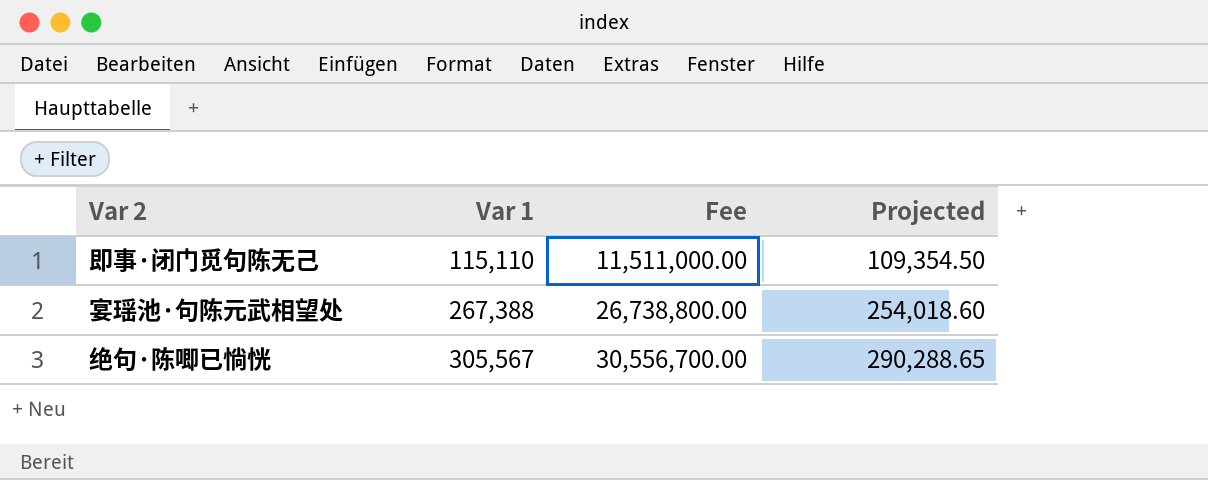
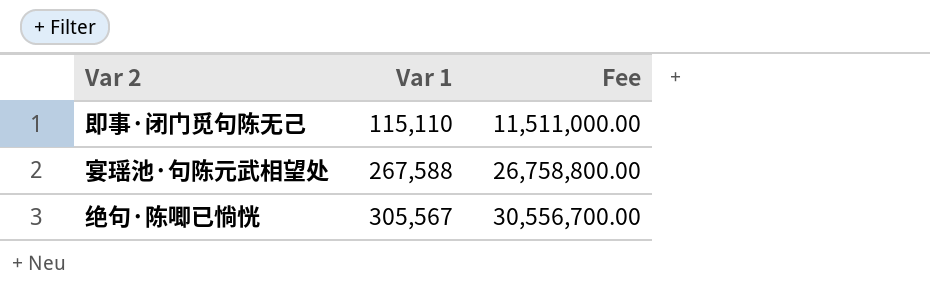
column Projected | formula: [Var 1] * 0.95 -> none
宴瑶池·句陈元武相望处 | Var 1: 267,388 -> 267,588
宴瑶池·句陈元武相望处 | Fee: 26,738,800.00 -> 26,758,800.00

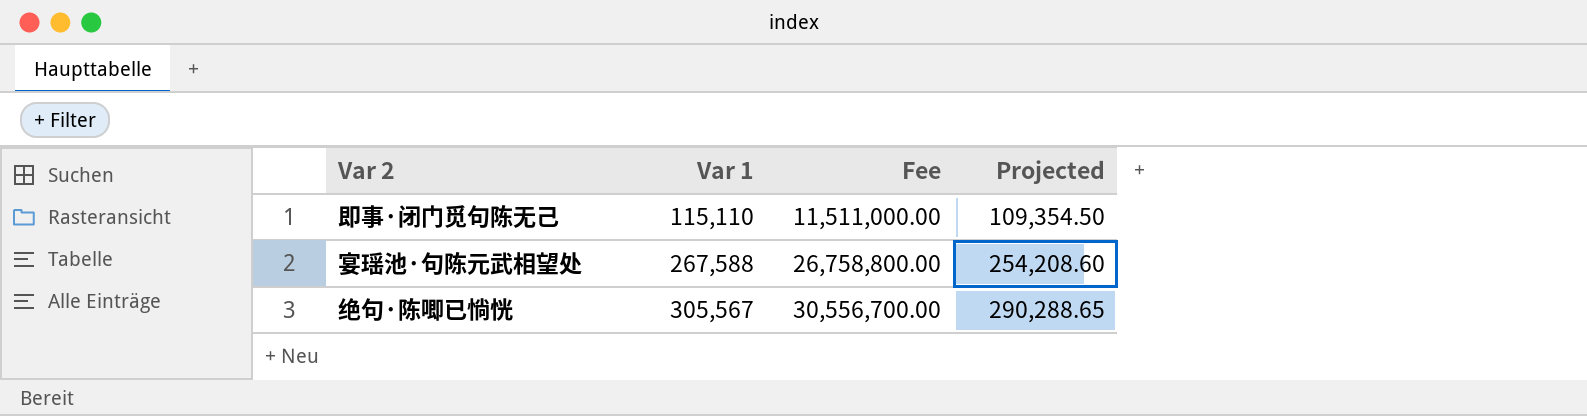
column Projected | formula: none -> [Var 1] * 0.95

